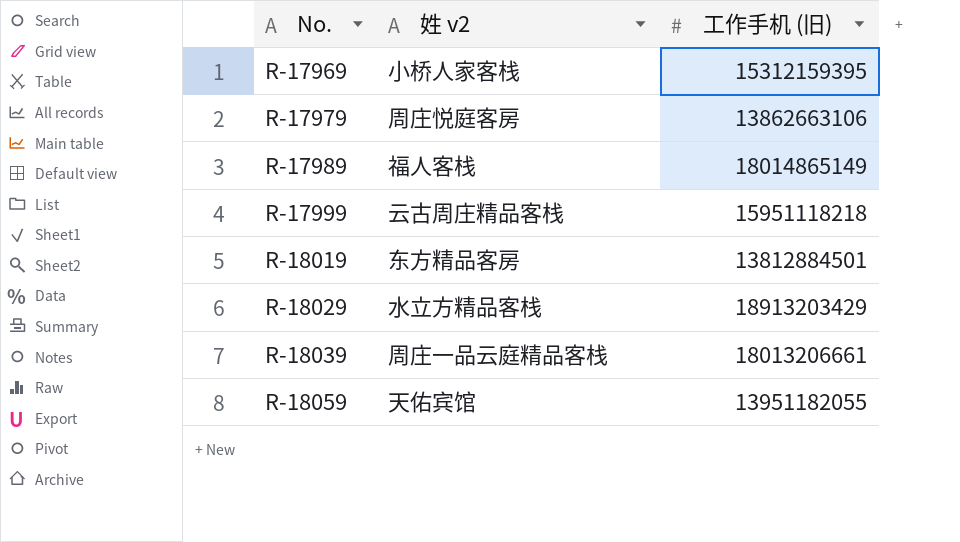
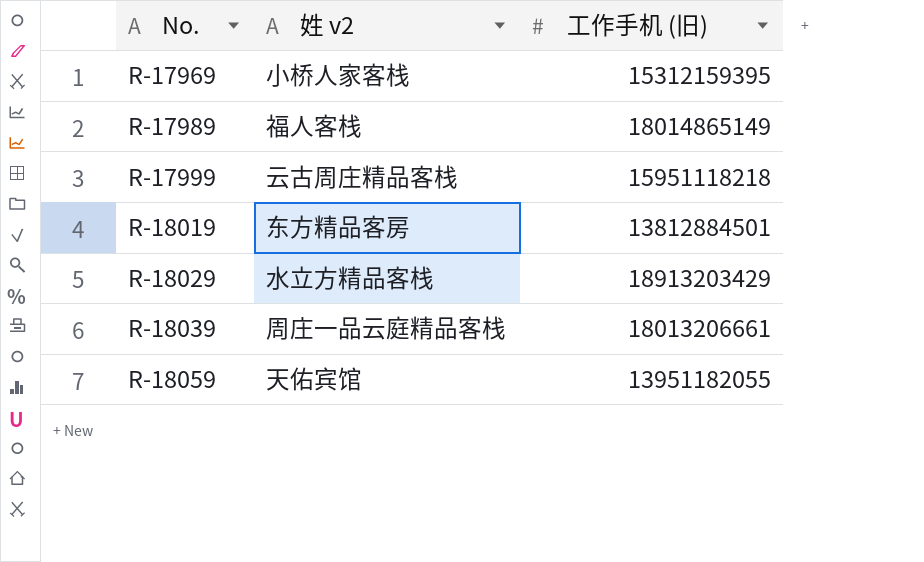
row R-17979: 周庄悦庭客房 | 13862663106 -> none

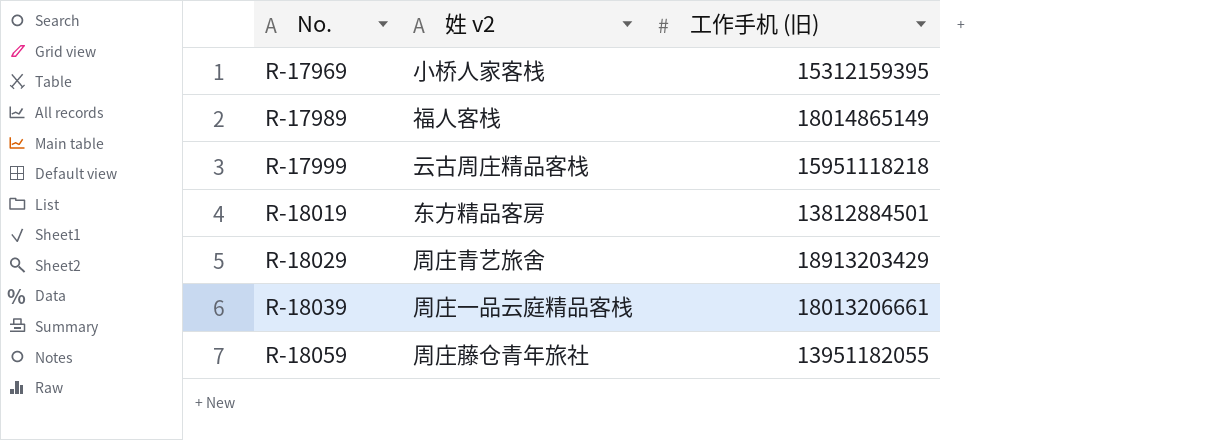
R-18029 | 姓 v2: 水立方精品客栈 -> 周庄青艺旅舍
R-18059 | 姓 v2: 天佑宾馆 -> 周庄藤仓青年旅社

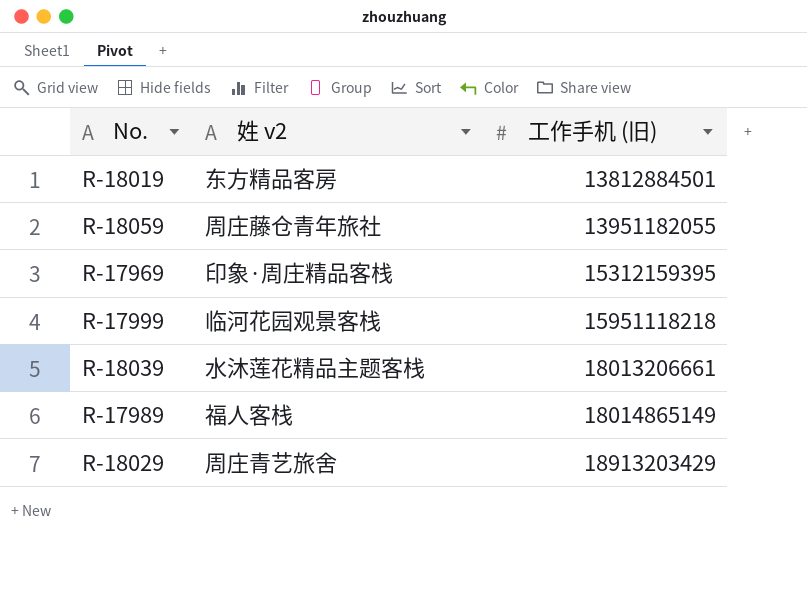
row order: No. ascending -> 工作手机 (旧) ascending
R-17969 | 姓 v2: 小桥人家客栈 -> 印象·周庄精品客栈
R-17999 | 姓 v2: 云古周庄精品客栈 -> 临河花园观景客栈
R-18039 | 姓 v2: 周庄一品云庭精品客栈 -> 水沐莲花精品主题客栈

